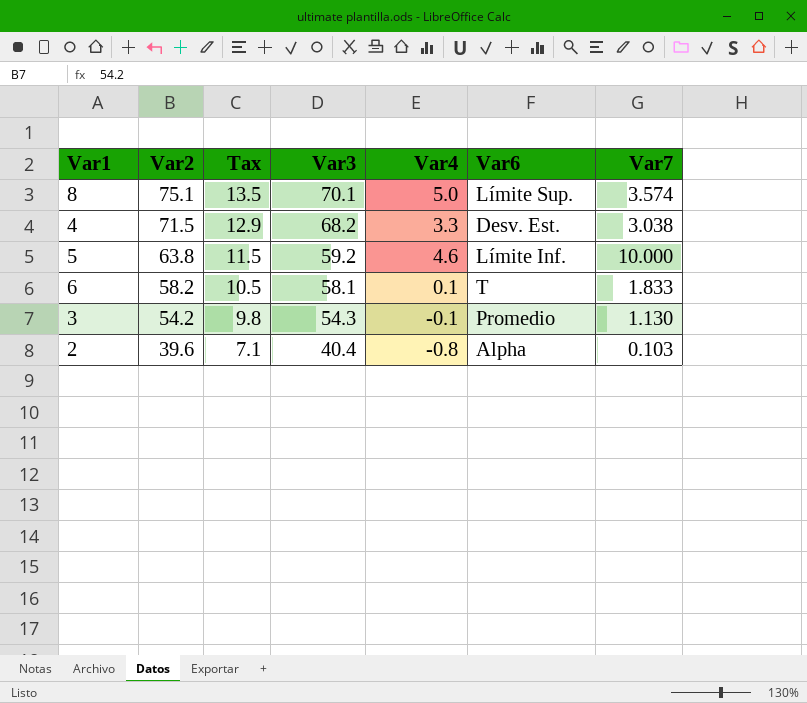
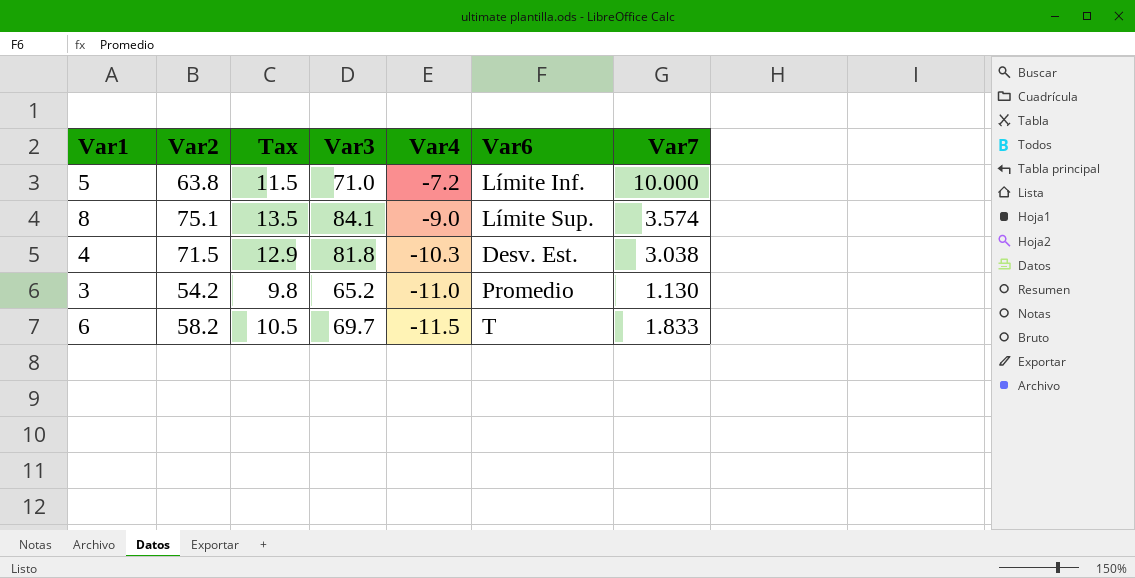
row order: Var2 descending -> Var4 descending
row 2: 39.6 | 7.1 | 40.4 | -0.8 | Alpha | 0.103 -> none
5 | Var3: 59.2 -> 71.0
5 | Var4: 4.6 -> -7.2
8 | Var3: 70.1 -> 84.1
8 | Var4: 5.0 -> -9.0
4 | Var3: 68.2 -> 81.8
4 | Var4: 3.3 -> -10.3
3 | Var3: 54.3 -> 65.2
3 | Var4: -0.1 -> -11.0
6 | Var3: 58.1 -> 69.7
6 | Var4: 0.1 -> -11.5

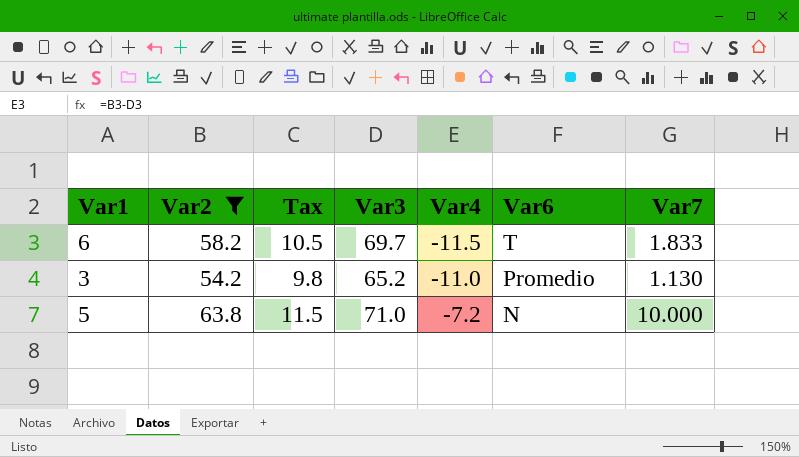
filter: none -> Var2 <= 63.8
row order: Var4 descending -> Var4 ascending
5 | Var6: Límite Inf. -> N

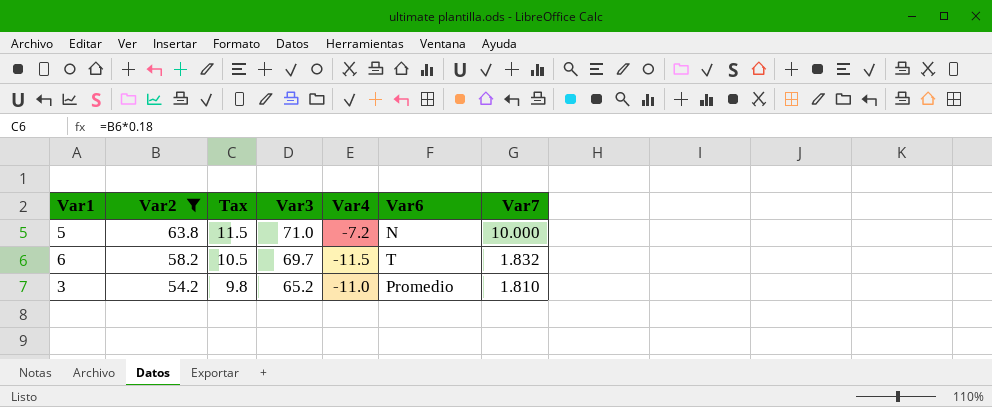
row order: Var4 ascending -> Var2 descending
6 | Var7: 1.833 -> 1.832
3 | Var7: 1.130 -> 1.810

